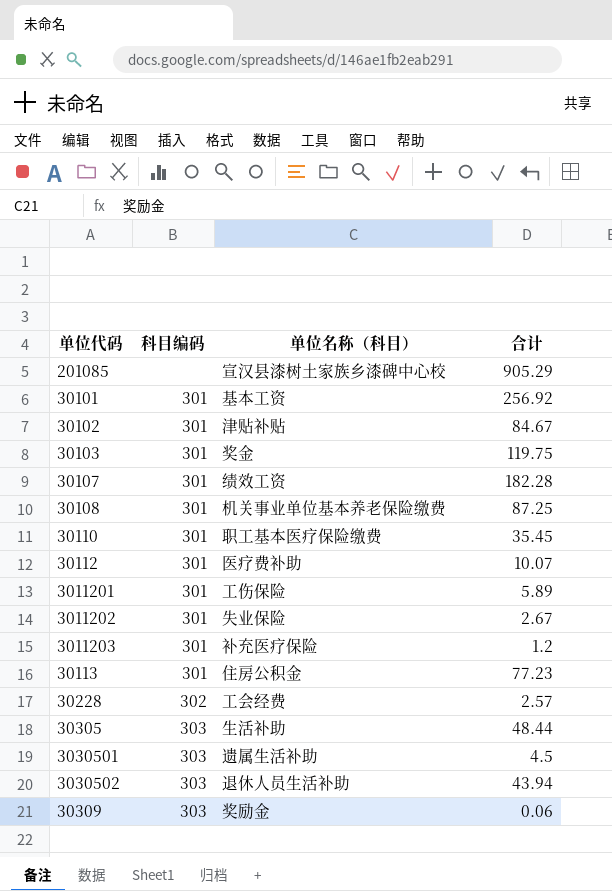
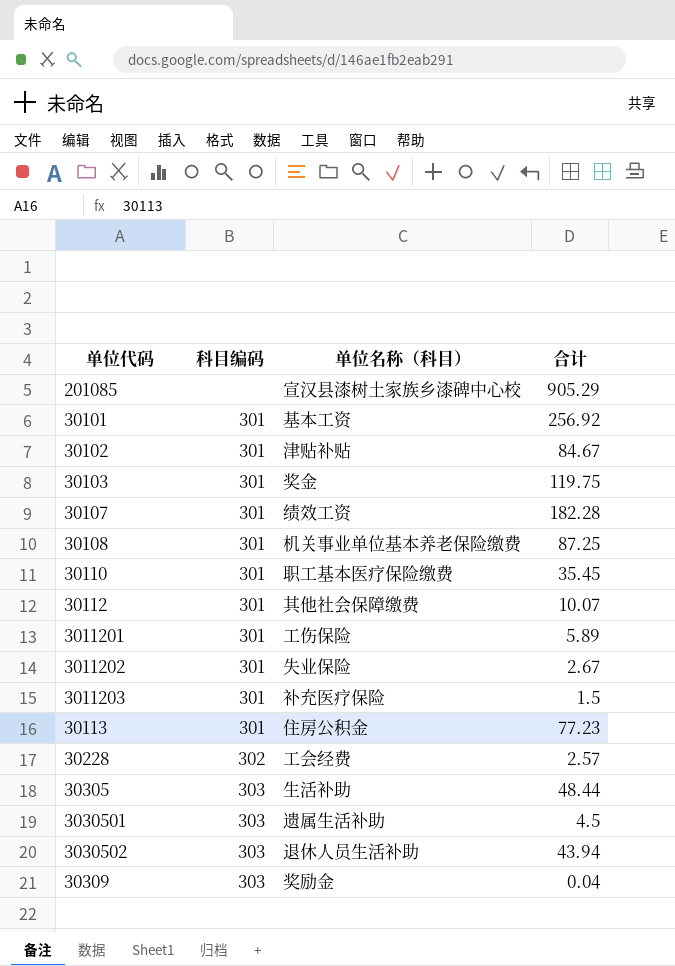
30112 | 单位名称（科目）: 医疗费补助 -> 其他社会保障缴费
3011203 | 合计: 1.2 -> 1.5
30309 | 合计: 0.06 -> 0.04

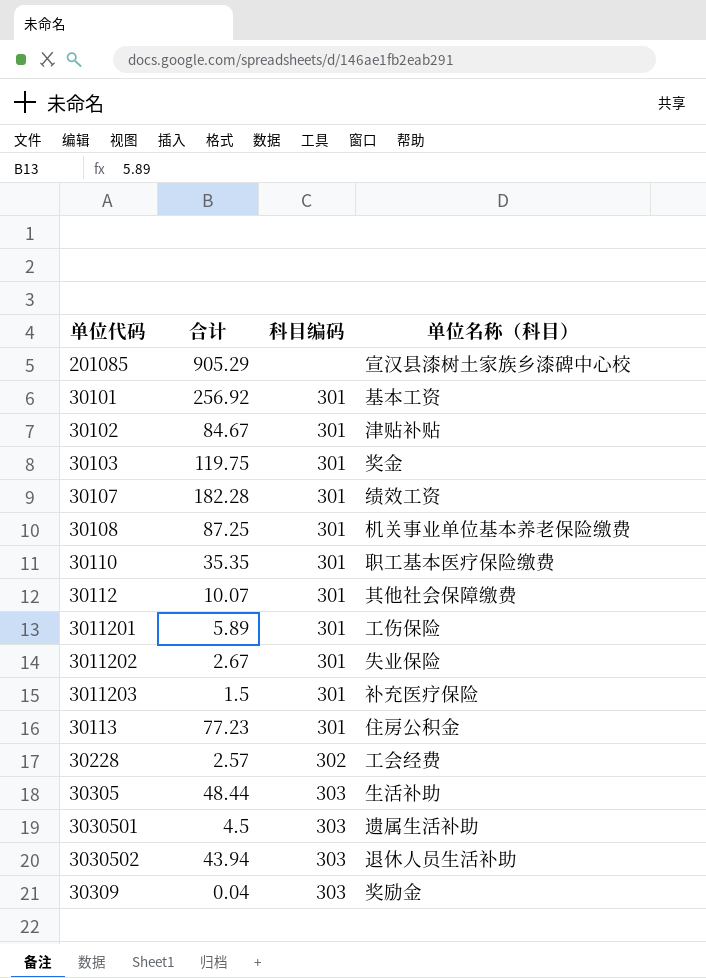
column 合计 | position: 4 -> 2
30110 | 合计: 35.45 -> 35.35

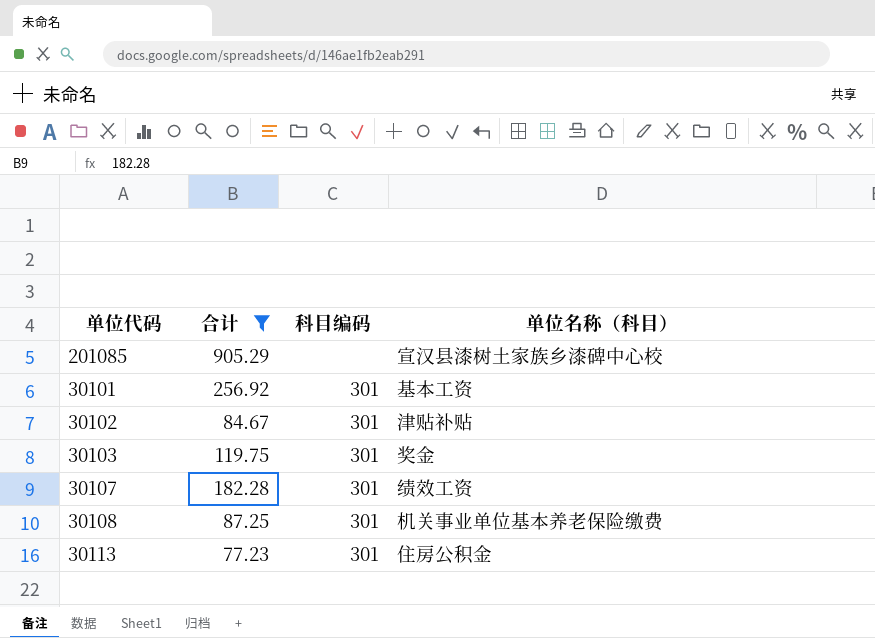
filter: none -> 合计 >= 77.23

